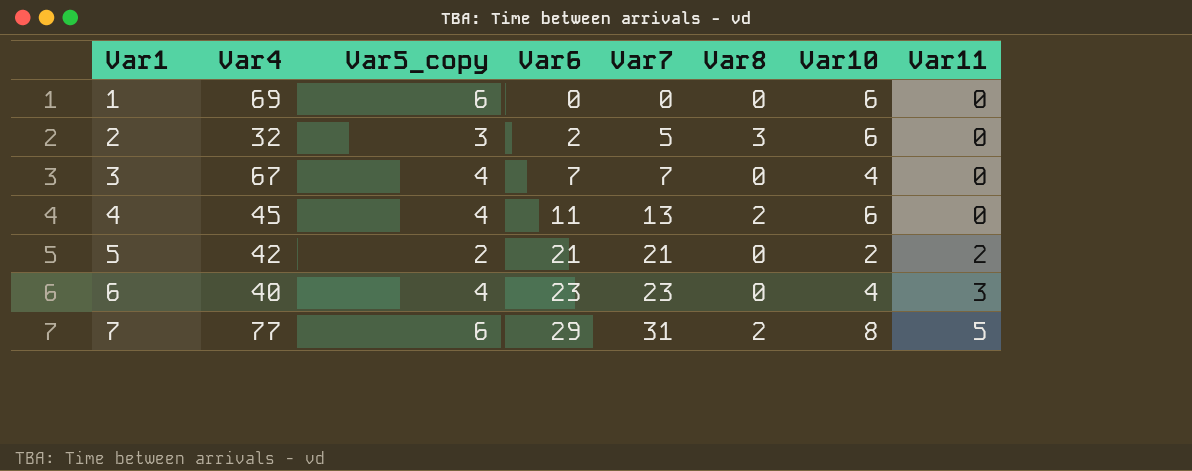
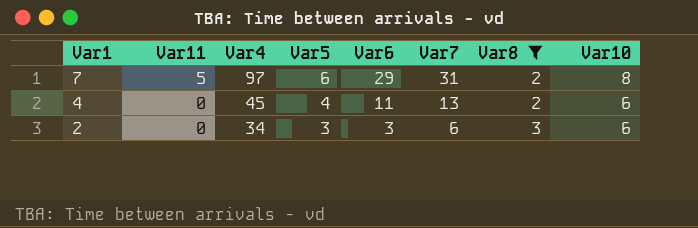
filter: none -> Var8 != 0
row order: Var1 ascending -> Var1 descending
column Var11 | position: 8 -> 2
column name: Var5_copy -> Var5
7 | Var4: 77 -> 97
2 | Var4: 32 -> 34
2 | Var6: 2 -> 3
2 | Var7: 5 -> 6

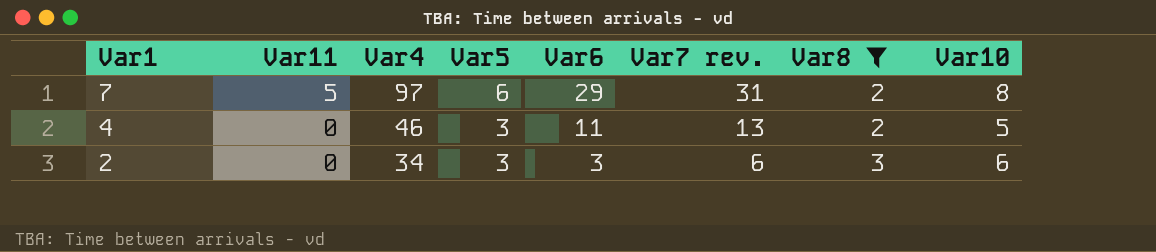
column name: Var7 -> Var7 rev.
4 | Var4: 45 -> 46
4 | Var5: 4 -> 3
4 | Var10: 6 -> 5

